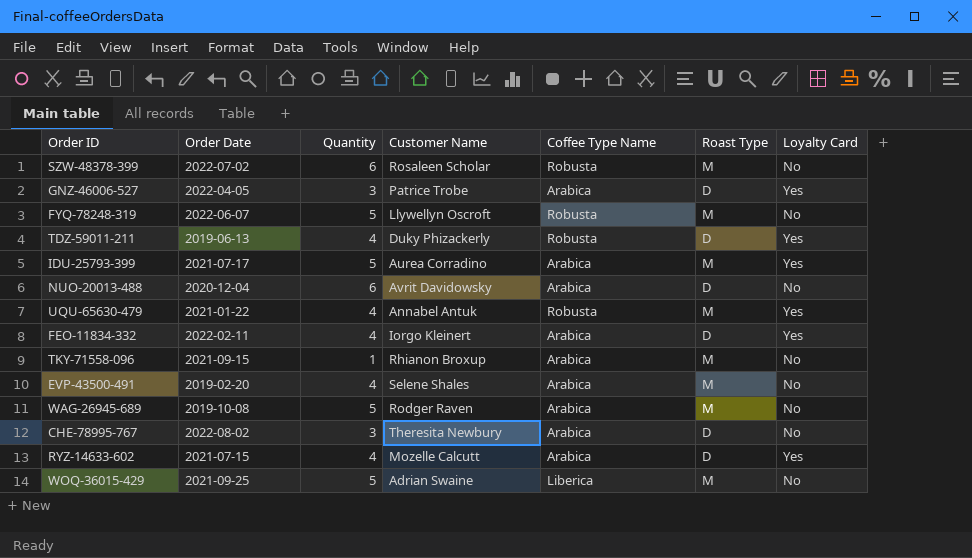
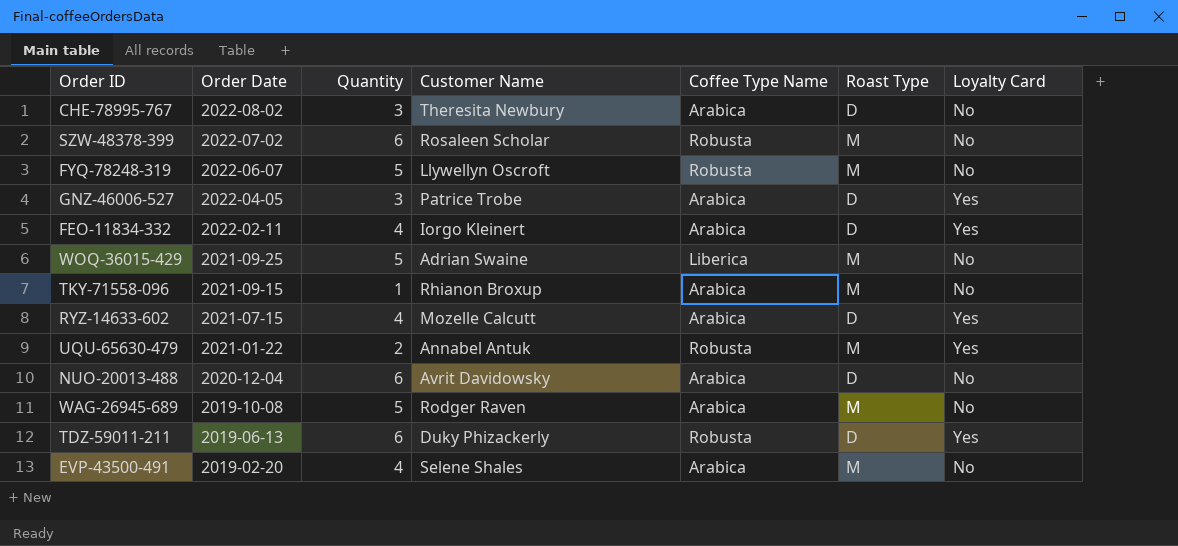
row order: none -> Order Date descending
row IDU-25793-399: 2021-07-17 | 5 | Aurea Corradino | Arabica | M | Yes -> none
UQU-65630-479 | Quantity: 4 -> 2
TDZ-59011-211 | Quantity: 4 -> 6

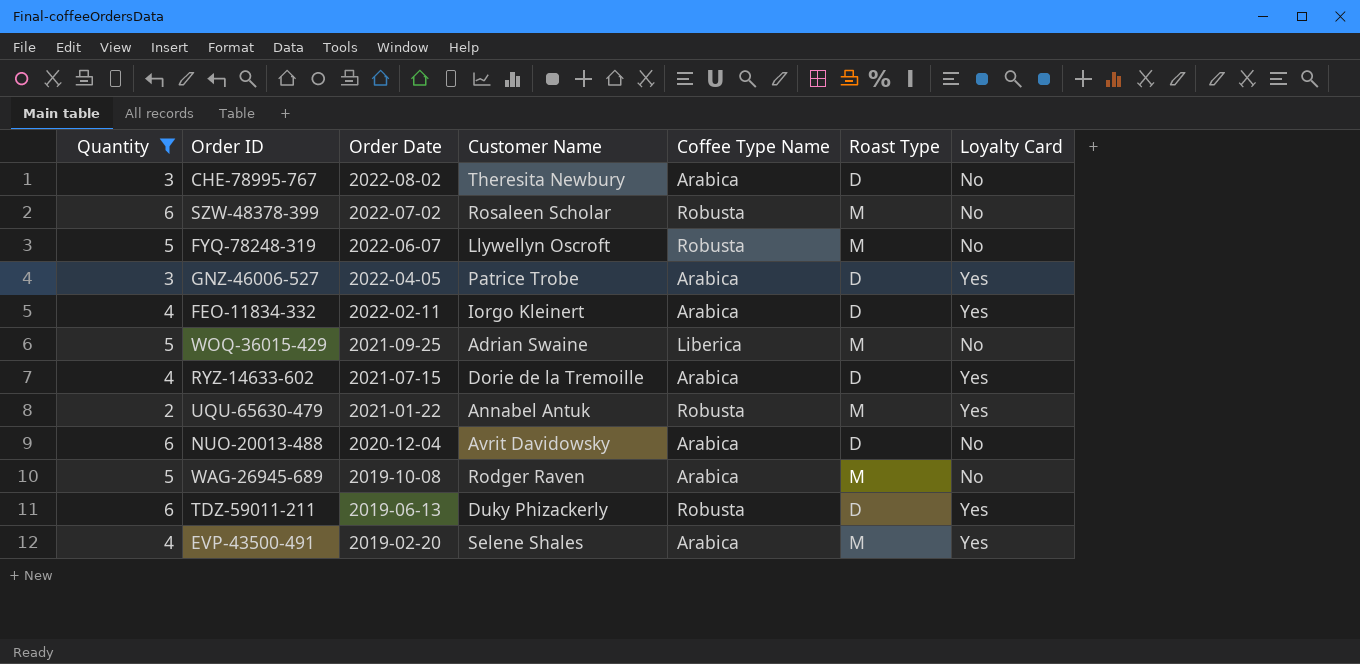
filter: none -> Quantity != 1
column Quantity | position: 3 -> 1
RYZ-14633-602 | Customer Name: Mozelle Calcutt -> Dorie de la Tremoille
EVP-43500-491 | Loyalty Card: No -> Yes

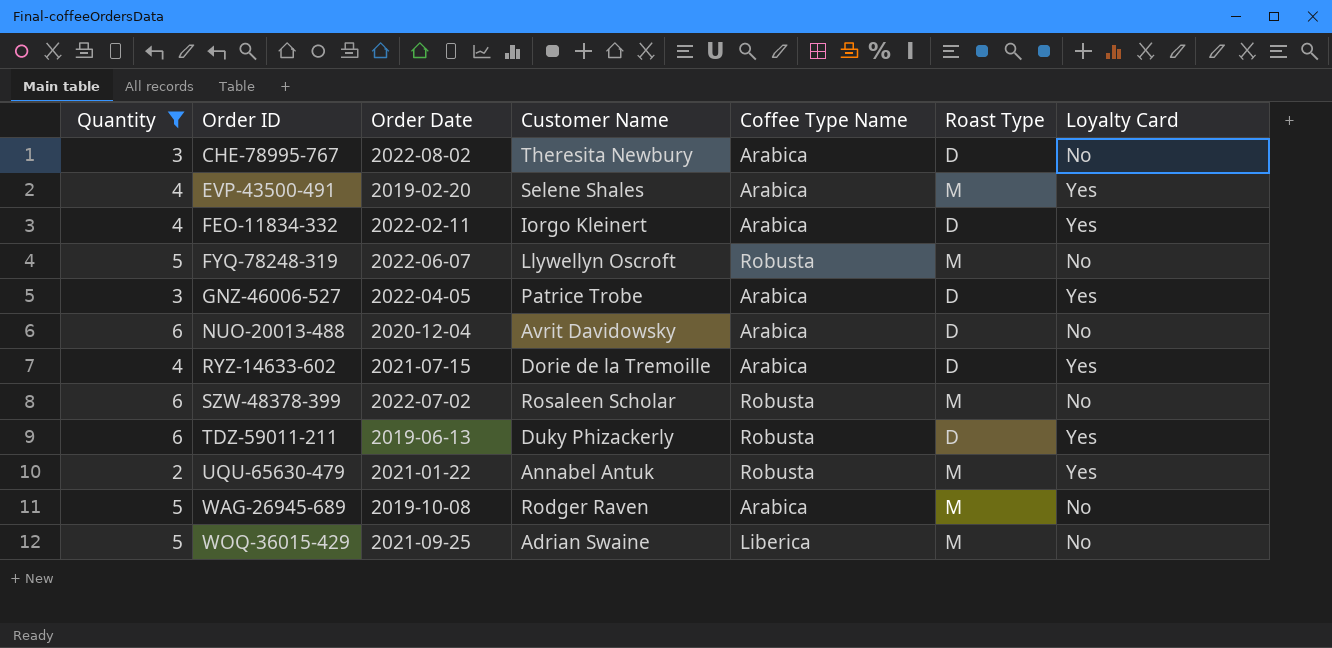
row order: Order Date descending -> Order ID ascending

